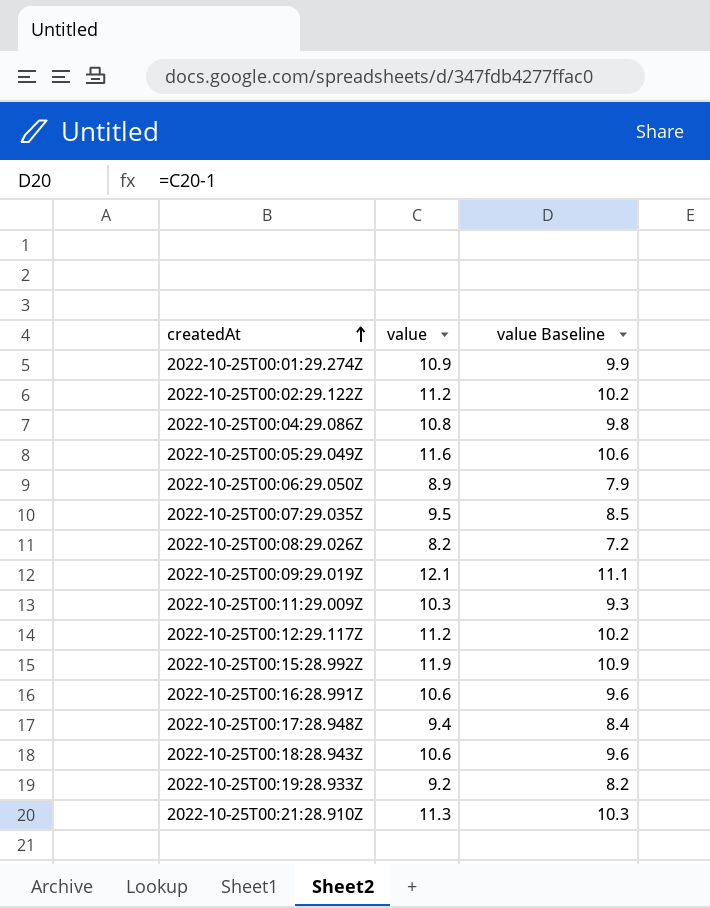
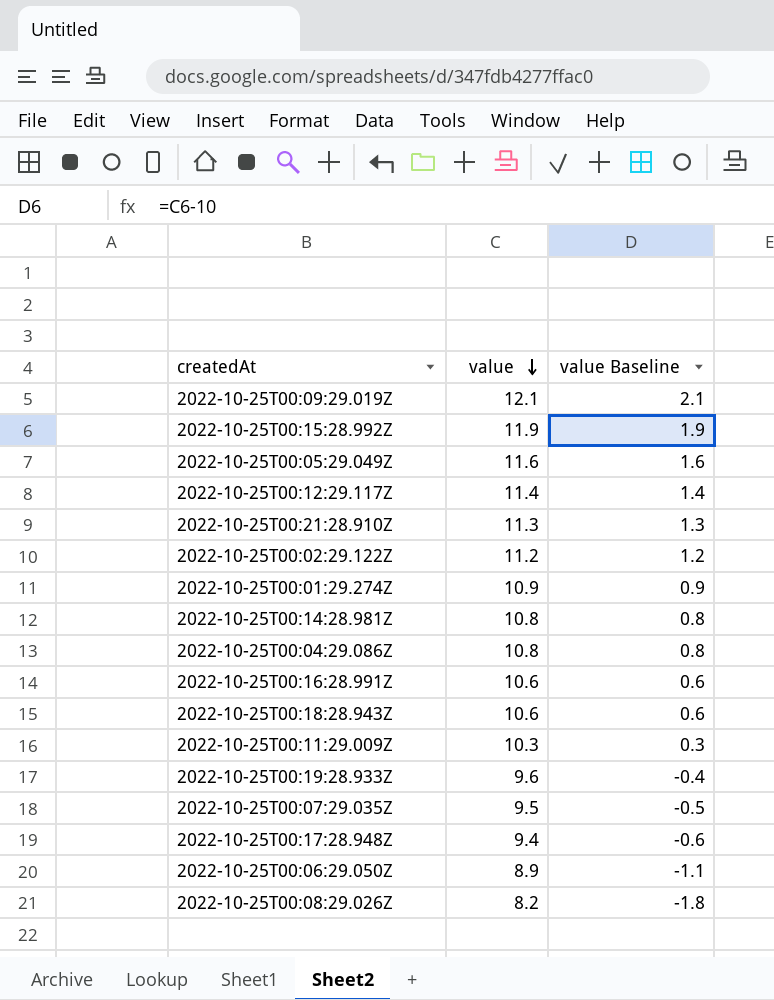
row order: createdAt ascending -> value descending
column value Baseline | formula: [value] - 1 -> [value] - 10
2022-10-25T00:12:29.117Z | value: 11.2 -> 11.4
row 2022-10-25T00:14:28.981Z: none -> 10.8 | 0.8
2022-10-25T00:19:28.933Z | value: 9.2 -> 9.6

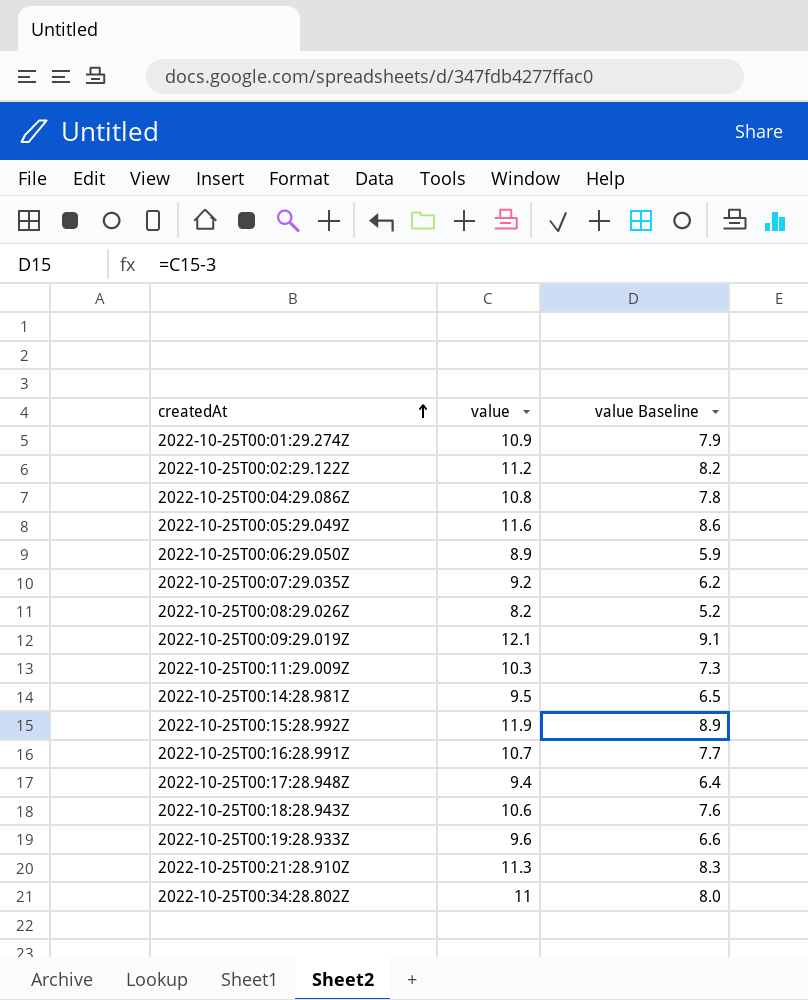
row order: value descending -> createdAt ascending
column value Baseline | formula: [value] - 10 -> [value] - 3
row 2022-10-25T00:12:29.117Z: 11.4 | 1.4 -> none
2022-10-25T00:07:29.035Z | value: 9.5 -> 9.2
2022-10-25T00:14:28.981Z | value: 10.8 -> 9.5
2022-10-25T00:16:28.991Z | value: 10.6 -> 10.7
row 2022-10-25T00:34:28.802Z: none -> 11 | 8.0

